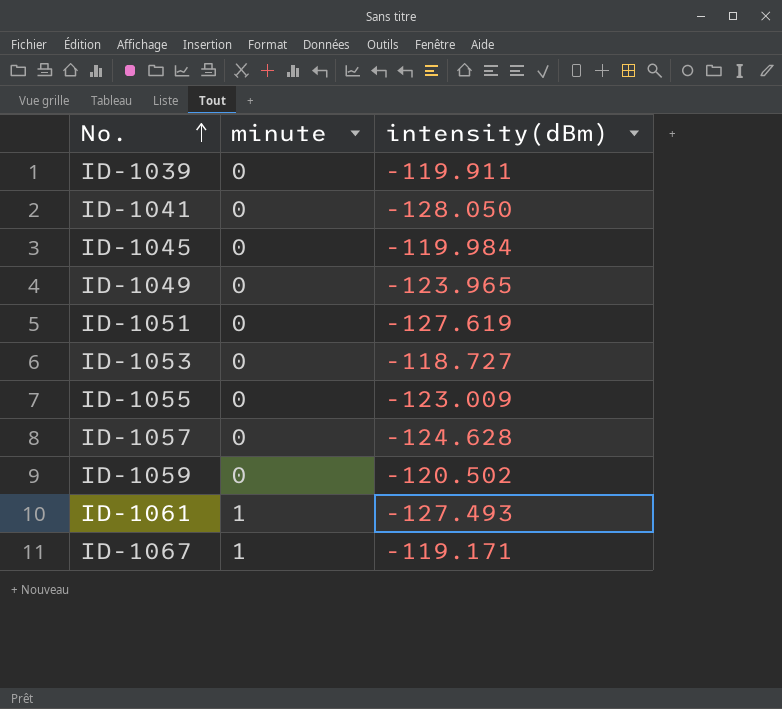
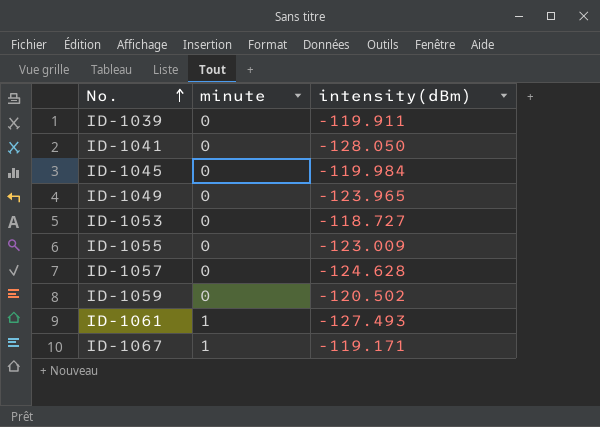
row ID-1051: 0 | -127.619 -> none

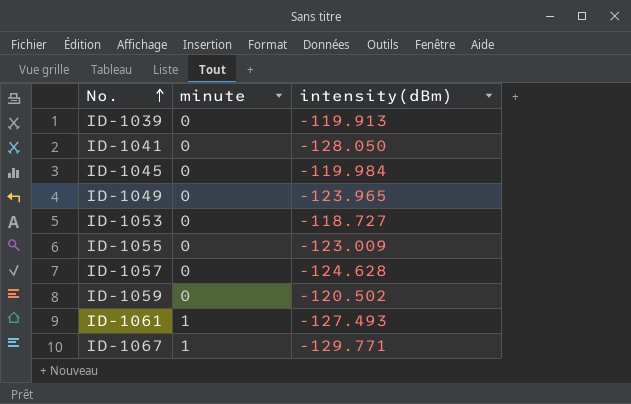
ID-1039 | intensity(dBm): -119.911 -> -119.913
ID-1067 | intensity(dBm): -119.171 -> -129.771

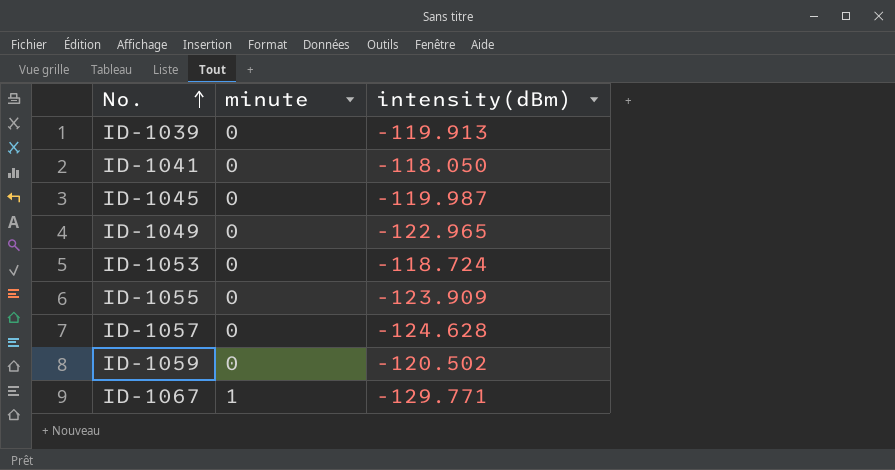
row ID-1061: 1 | -127.493 -> none
ID-1041 | intensity(dBm): -128.050 -> -118.050
ID-1045 | intensity(dBm): -119.984 -> -119.987
ID-1049 | intensity(dBm): -123.965 -> -122.965
ID-1053 | intensity(dBm): -118.727 -> -118.724
ID-1055 | intensity(dBm): -123.009 -> -123.909

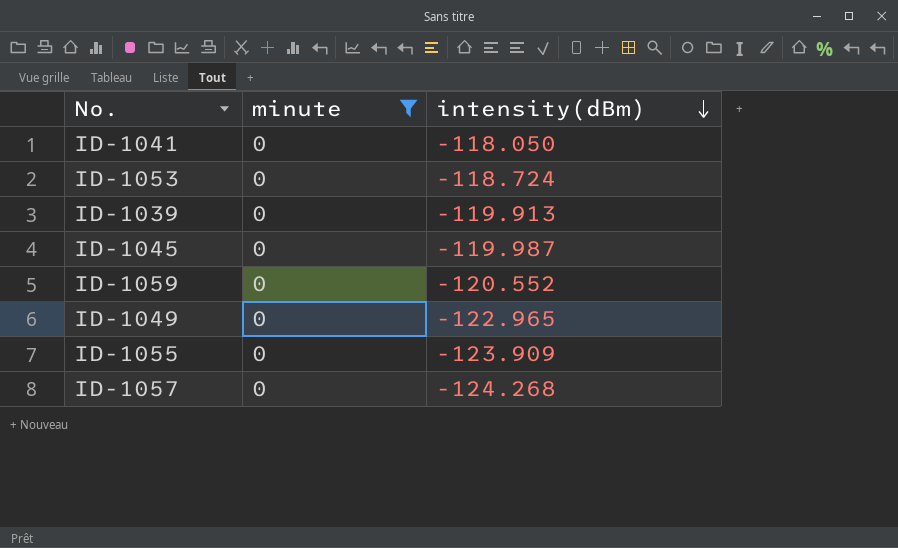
filter: none -> minute = 0
row order: No. ascending -> intensity(dBm) descending
ID-1059 | intensity(dBm): -120.502 -> -120.552
ID-1057 | intensity(dBm): -124.628 -> -124.268

